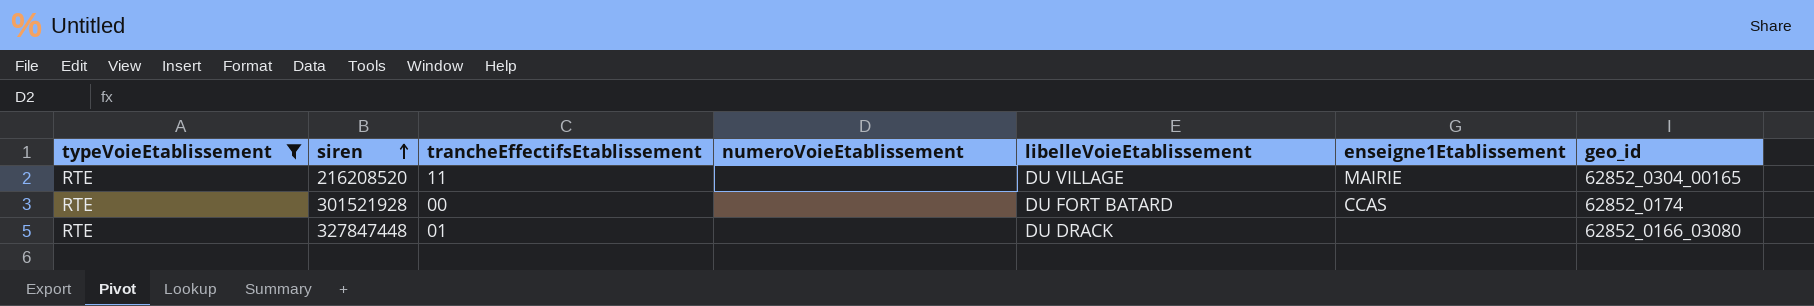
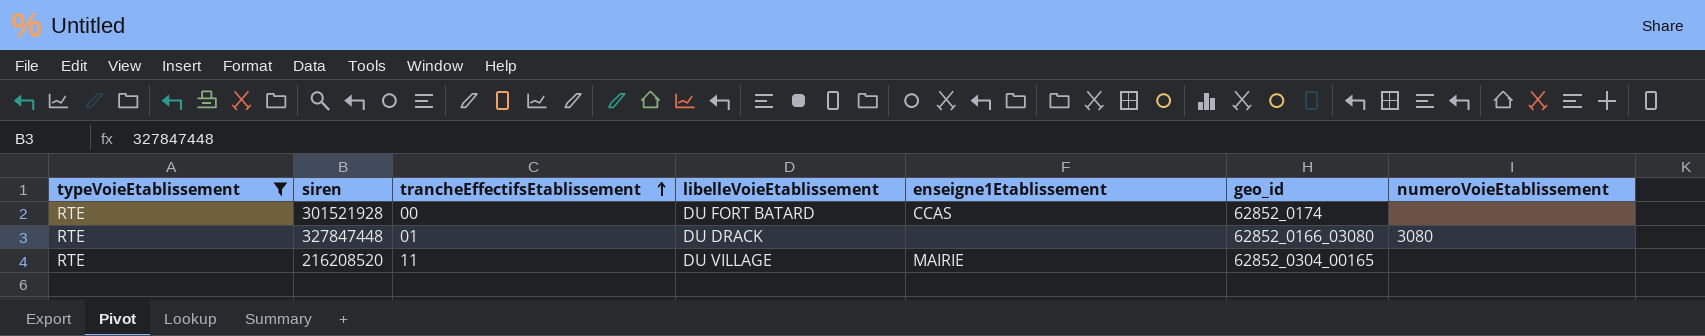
row order: siren ascending -> trancheEffectifsEtablissement ascending
column numeroVoieEtablissement | position: 4 -> 7
327847448 | numeroVoieEtablissement: none -> 3080

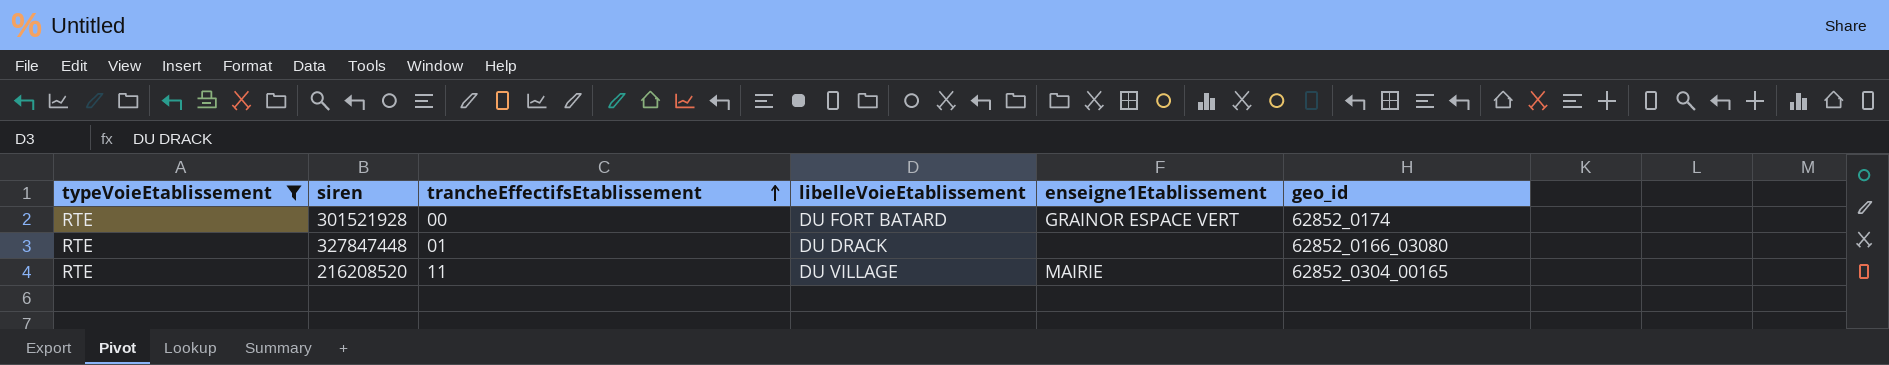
column numeroVoieEtablissement | position: 7 -> none
301521928 | enseigne1Etablissement: CCAS -> GRAINOR ESPACE VERT

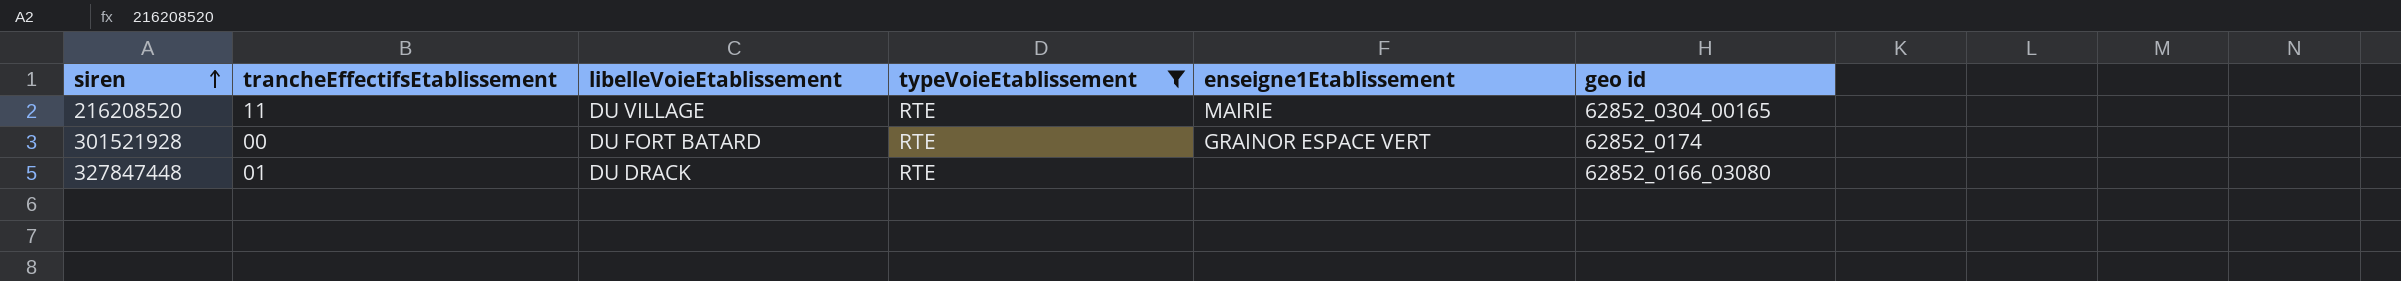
row order: trancheEffectifsEtablissement ascending -> siren ascending
column typeVoieEtablissement | position: 1 -> 4
column name: geo_id -> geo id

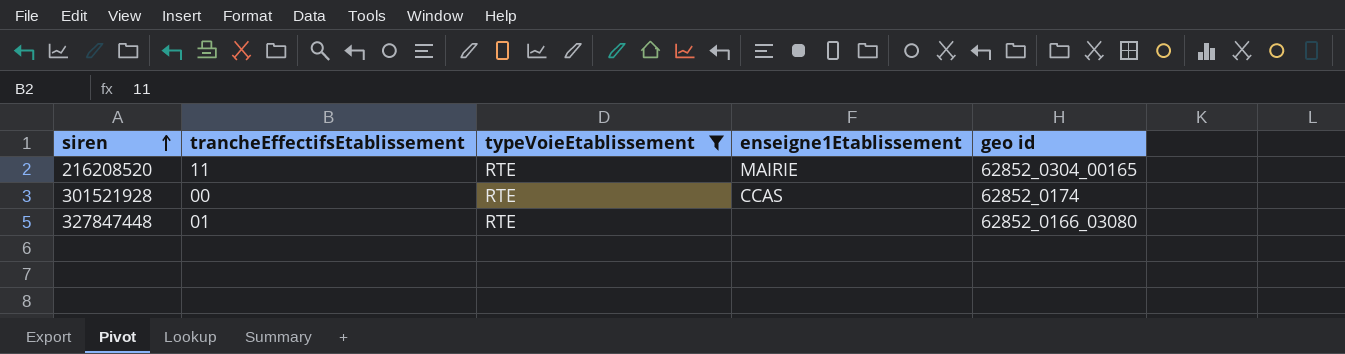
column libelleVoieEtablissement | position: 3 -> none
301521928 | enseigne1Etablissement: GRAINOR ESPACE VERT -> CCAS

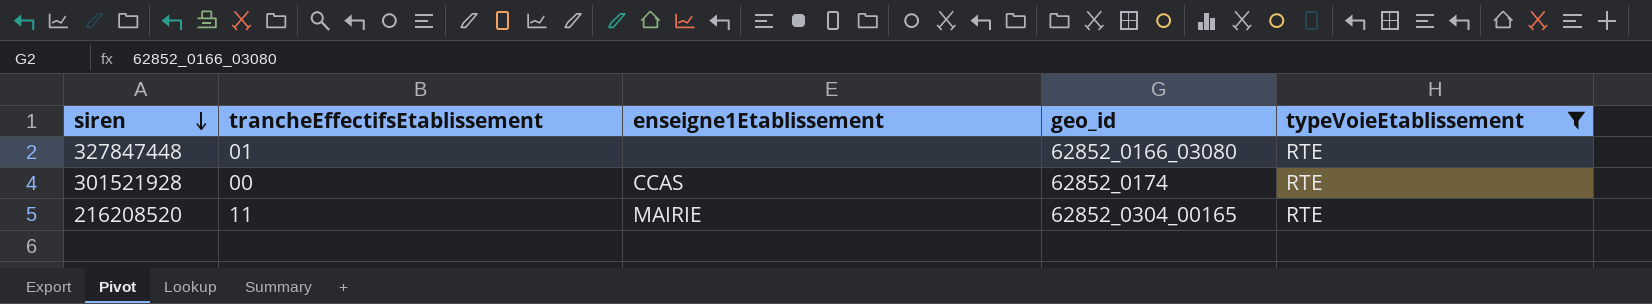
row order: siren ascending -> siren descending
column name: geo id -> geo_id
column typeVoieEtablissement | position: 3 -> 5

